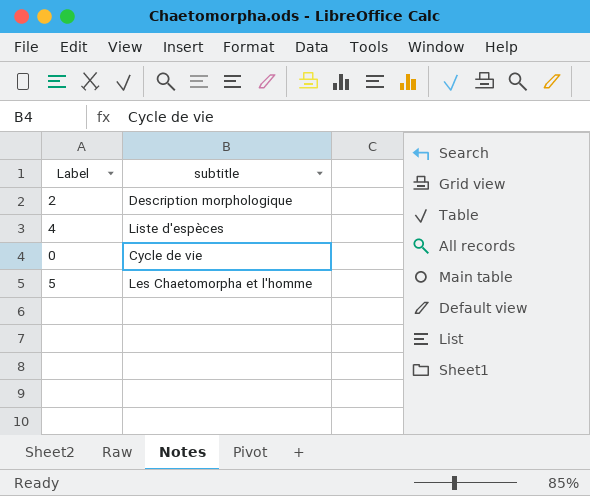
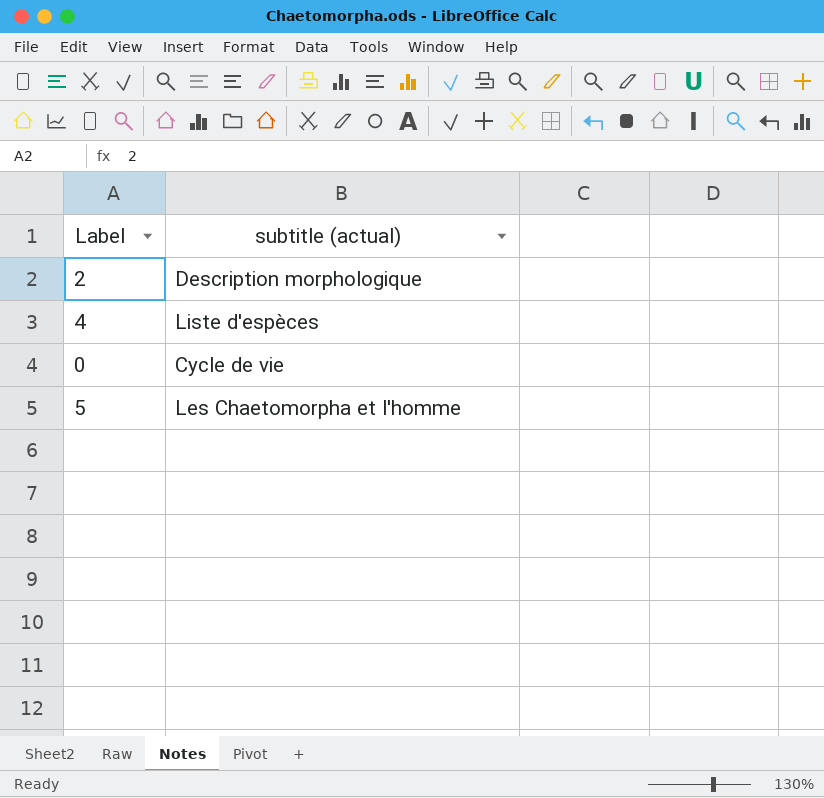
column name: subtitle -> subtitle (actual)

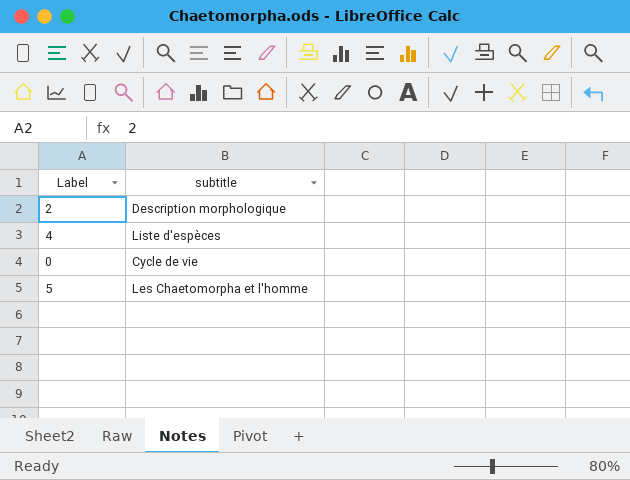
column name: subtitle (actual) -> subtitle

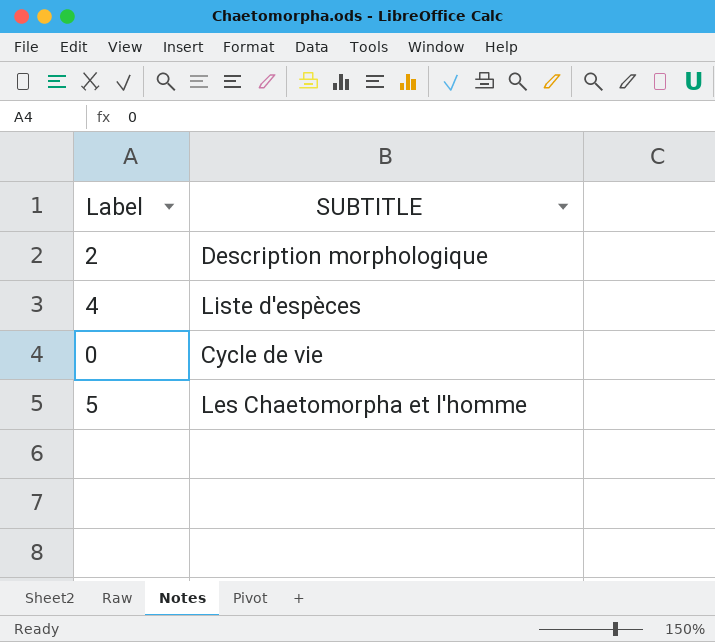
column name: subtitle -> SUBTITLE

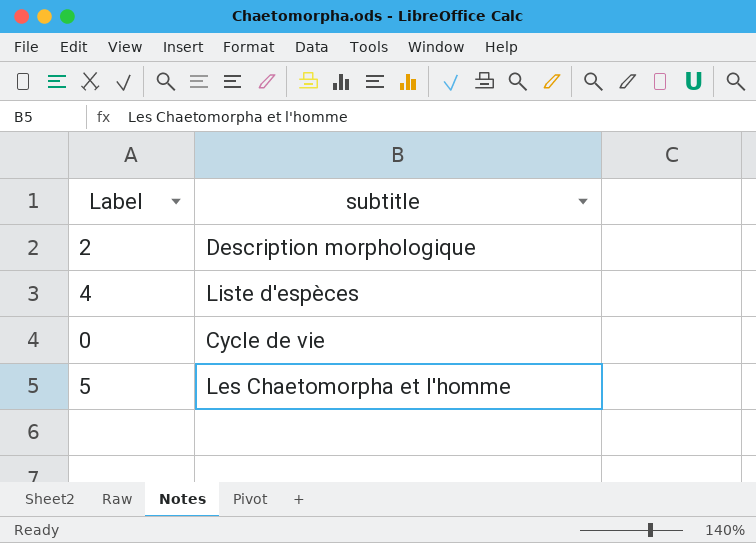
column name: SUBTITLE -> subtitle

